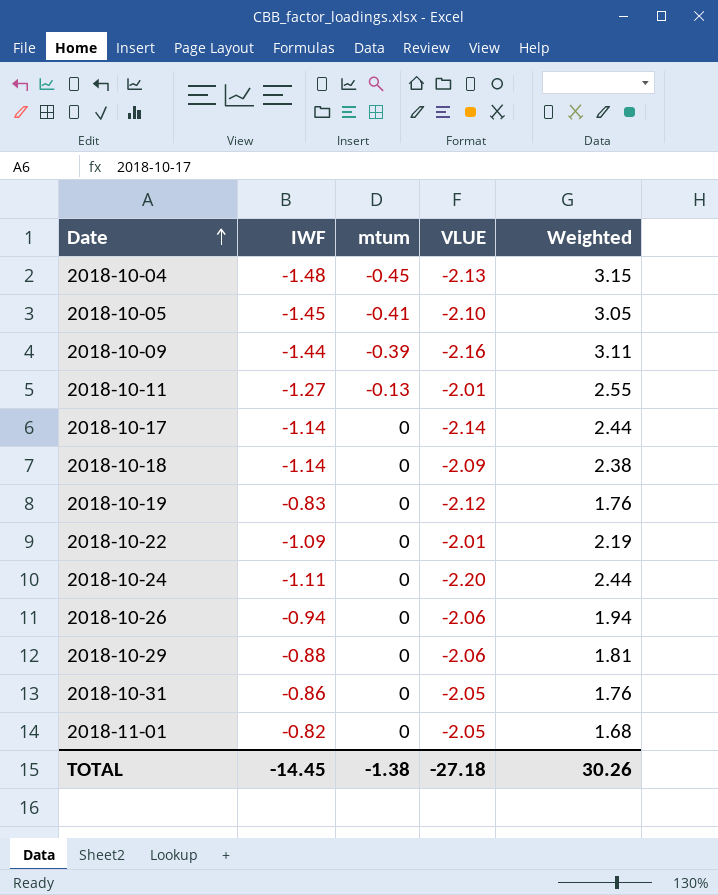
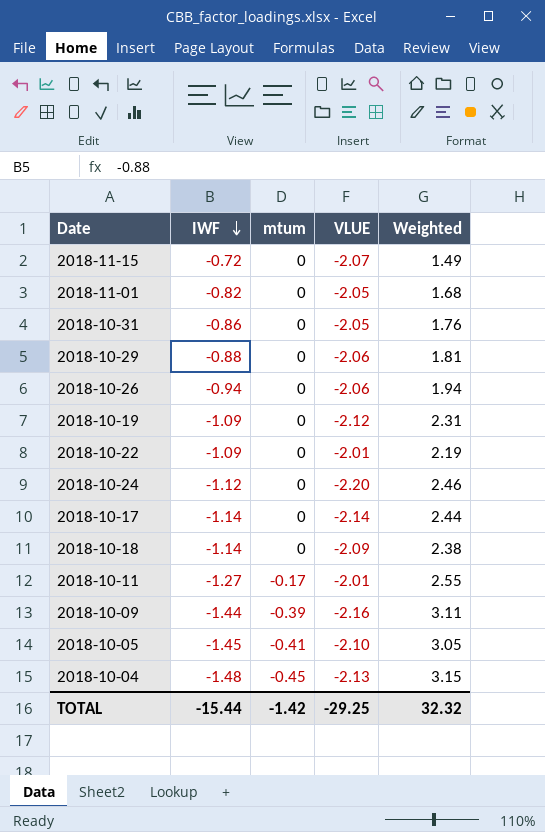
row order: Date ascending -> IWF descending
row 2018-11-15: none -> -0.72 | 0 | -2.07 | 1.49
2018-10-19 | IWF: -0.83 -> -1.09
2018-10-19 | Weighted: 1.76 -> 2.31
2018-10-24 | IWF: -1.11 -> -1.12
2018-10-24 | Weighted: 2.44 -> 2.46
2018-10-11 | mtum: -0.13 -> -0.17
TOTAL | IWF: -14.45 -> -15.44
TOTAL | mtum: -1.38 -> -1.42
TOTAL | VLUE: -27.18 -> -29.25
TOTAL | Weighted: 30.26 -> 32.32

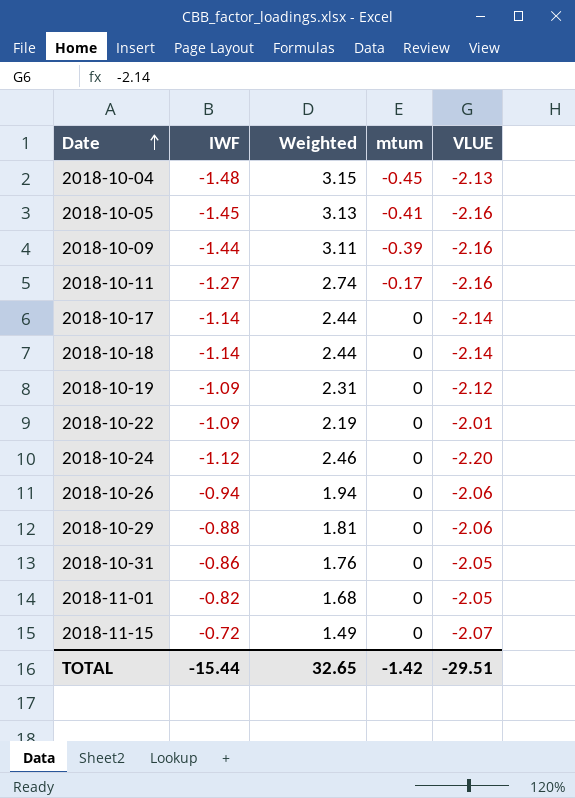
row order: IWF descending -> Date ascending
column Weighted | position: 5 -> 3
2018-10-05 | Weighted: 3.05 -> 3.13
2018-10-05 | VLUE: -2.10 -> -2.16
2018-10-11 | Weighted: 2.55 -> 2.74
2018-10-11 | VLUE: -2.01 -> -2.16
2018-10-18 | Weighted: 2.38 -> 2.44
2018-10-18 | VLUE: -2.09 -> -2.14
TOTAL | Weighted: 32.32 -> 32.65
TOTAL | VLUE: -29.25 -> -29.51

